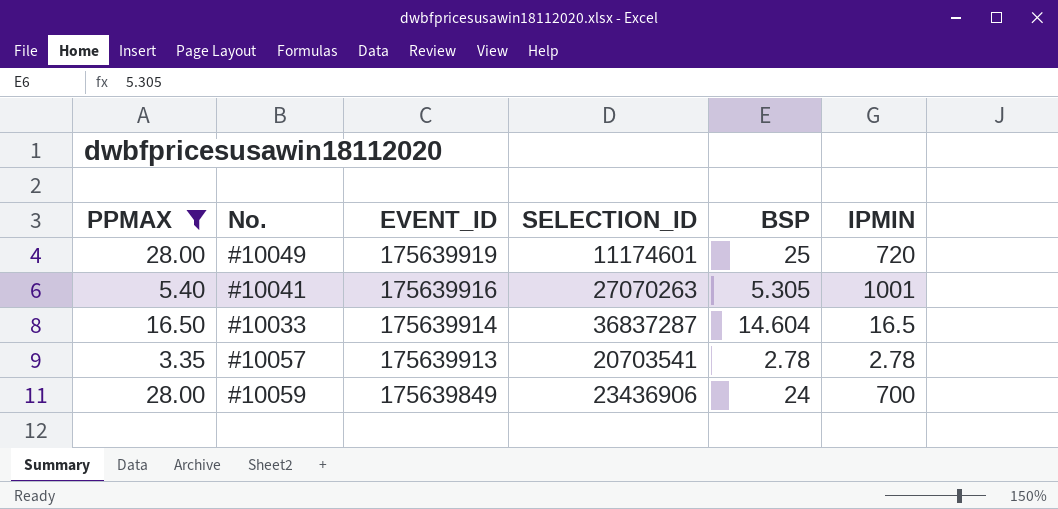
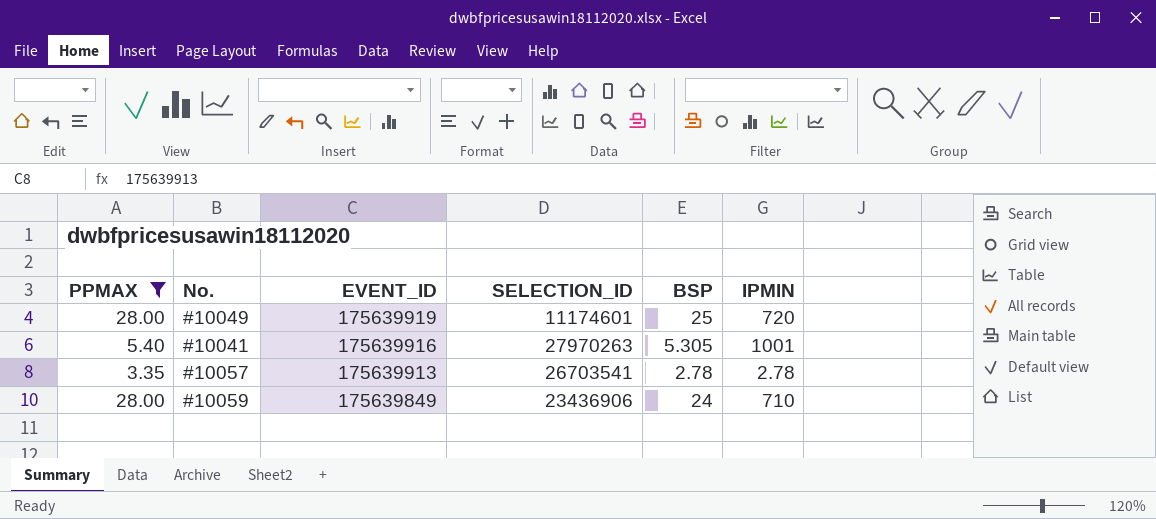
row #10033: 16.50 | 175639914 | 36837287 | 14.604 | 16.5 -> none
#10041 | SELECTION_ID: 27070263 -> 27970263
#10057 | SELECTION_ID: 20703541 -> 26703541
#10059 | IPMIN: 700 -> 710

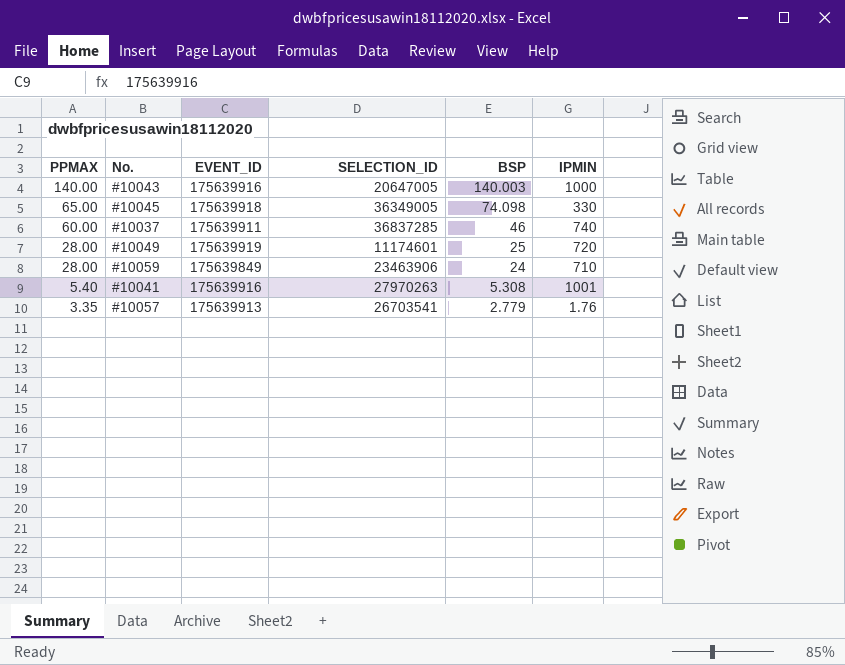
filter: PPMAX <= 28.00 -> none
row order: EVENT_ID descending -> PPMAX descending
#10059 | SELECTION_ID: 23436906 -> 23463906
#10041 | BSP: 5.305 -> 5.308
#10057 | BSP: 2.78 -> 2.779
#10057 | IPMIN: 2.78 -> 1.76

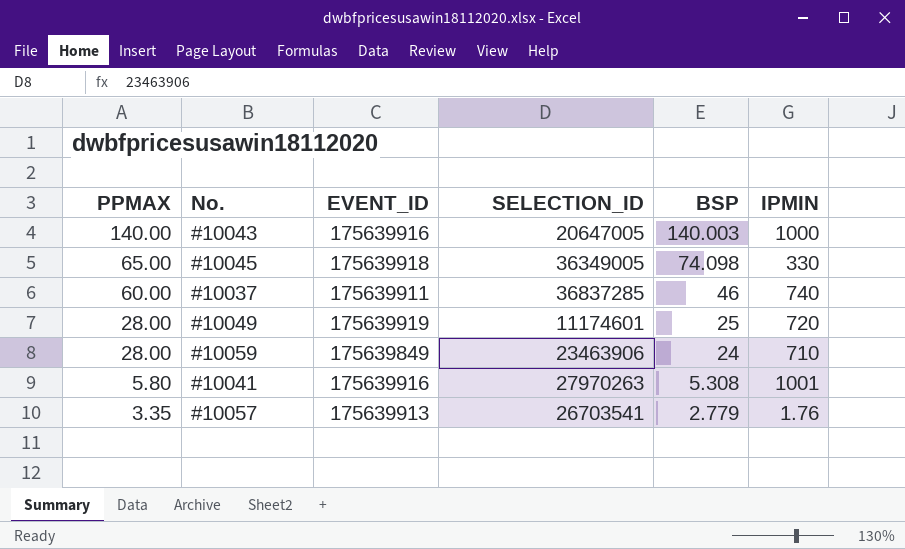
#10041 | PPMAX: 5.40 -> 5.80

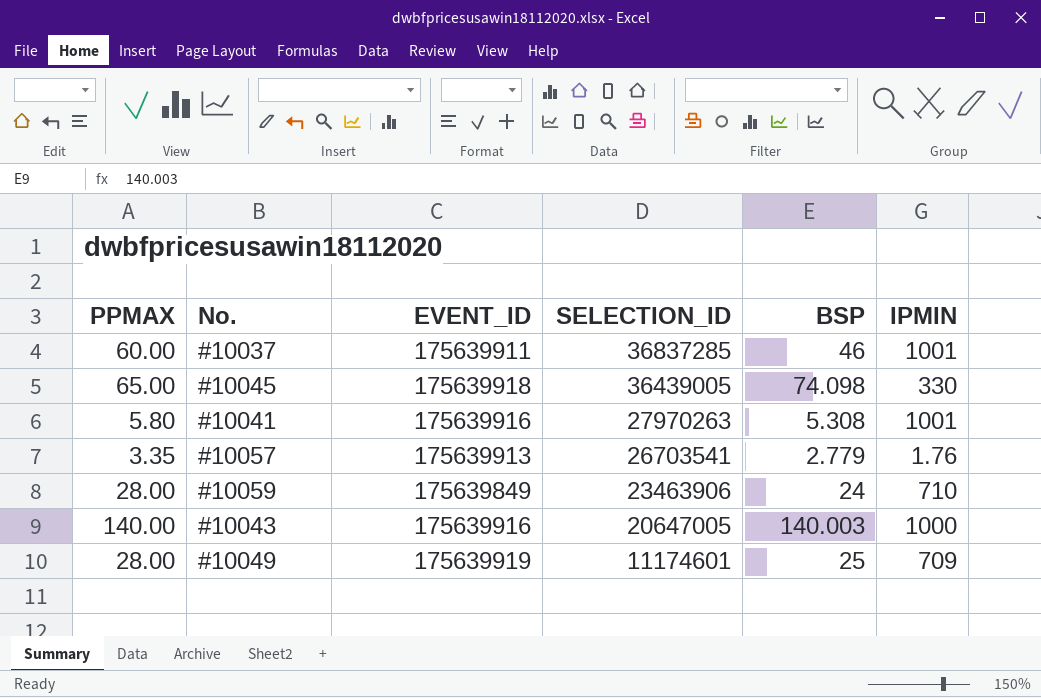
row order: PPMAX descending -> SELECTION_ID descending
#10037 | IPMIN: 740 -> 1001
#10045 | SELECTION_ID: 36349005 -> 36439005
#10049 | IPMIN: 720 -> 709

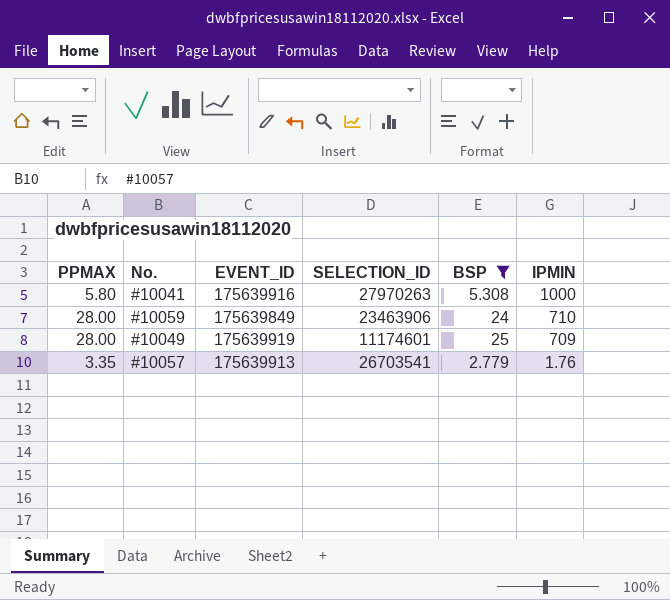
filter: none -> BSP <= 25
row order: SELECTION_ID descending -> IPMIN descending
#10041 | IPMIN: 1001 -> 1000

